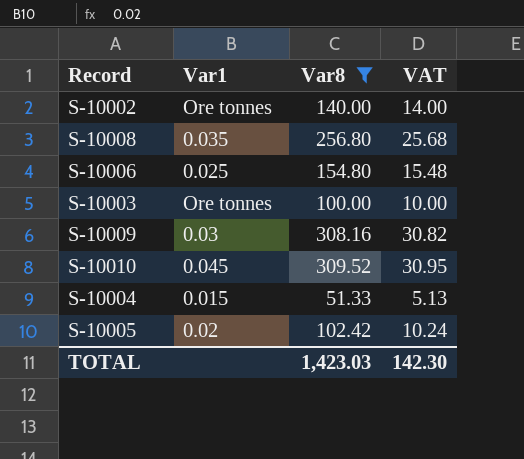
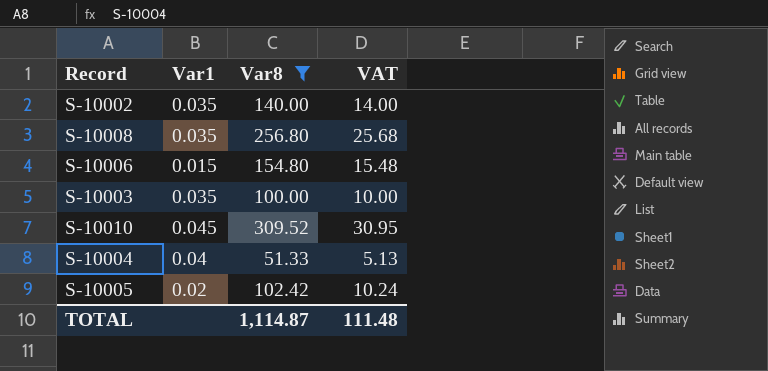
row S-10009: 0.03 | 308.16 | 30.82 -> none
S-10002 | Var1: Ore tonnes -> 0.035
S-10006 | Var1: 0.025 -> 0.015
S-10003 | Var1: Ore tonnes -> 0.035
S-10004 | Var1: 0.015 -> 0.04
TOTAL | Var8: 1,423.03 -> 1,114.87
TOTAL | VAT: 142.30 -> 111.48

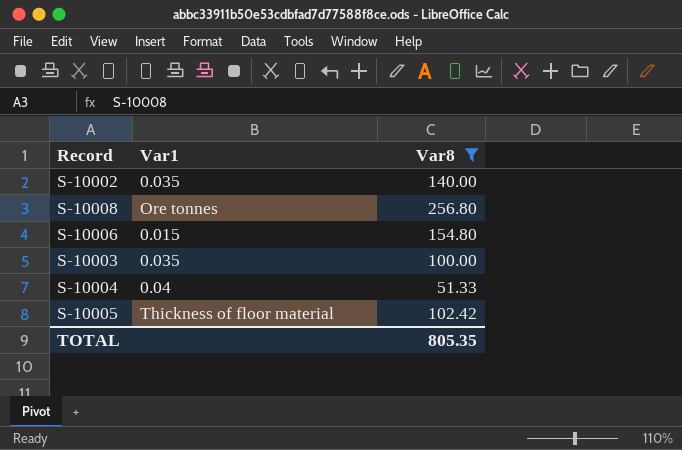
column VAT | formula: [Var8] * 0.1 -> none
row S-10010: 0.045 | 309.52 | 30.95 -> none
S-10008 | Var1: 0.035 -> Ore tonnes
S-10005 | Var1: 0.02 -> Thickness of floor material
TOTAL | Var8: 1,114.87 -> 805.35

